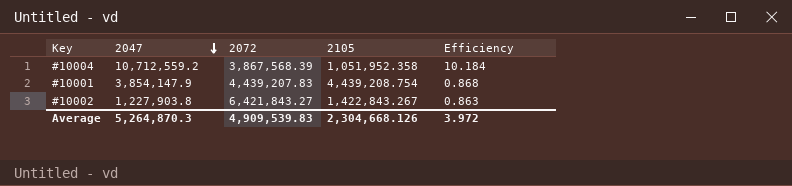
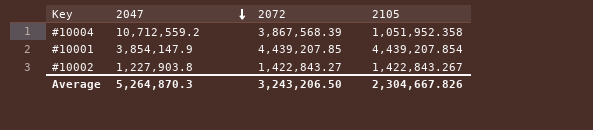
column Efficiency | formula: [2047] / [2105] -> none
#10001 | 2072: 4,439,207.83 -> 4,439,207.85
#10001 | 2105: 4,439,208.754 -> 4,439,207.854
#10002 | 2072: 6,421,843.27 -> 1,422,843.27
Average | 2072: 4,909,539.83 -> 3,243,206.50
Average | 2105: 2,304,668.126 -> 2,304,667.826

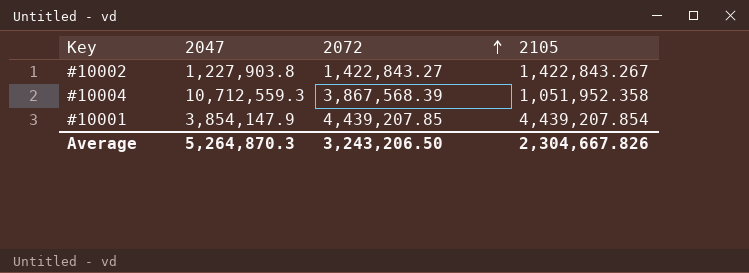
row order: 2047 descending -> 2072 ascending
#10004 | 2047: 10,712,559.2 -> 10,712,559.3

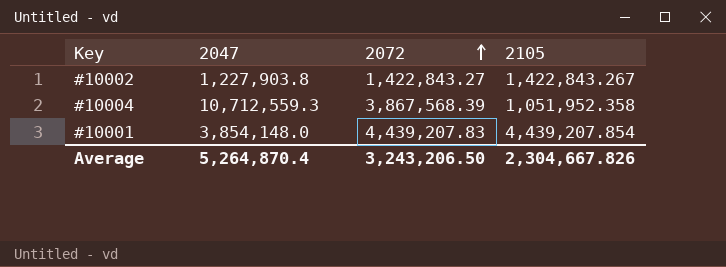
#10001 | 2047: 3,854,147.9 -> 3,854,148.0
#10001 | 2072: 4,439,207.85 -> 4,439,207.83
Average | 2047: 5,264,870.3 -> 5,264,870.4

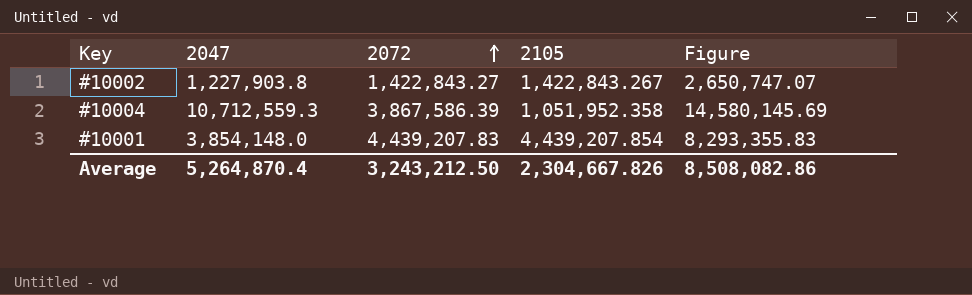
column Figure | formula: none -> [2047] + [2072]
#10004 | 2072: 3,867,568.39 -> 3,867,586.39
Average | 2072: 3,243,206.50 -> 3,243,212.50

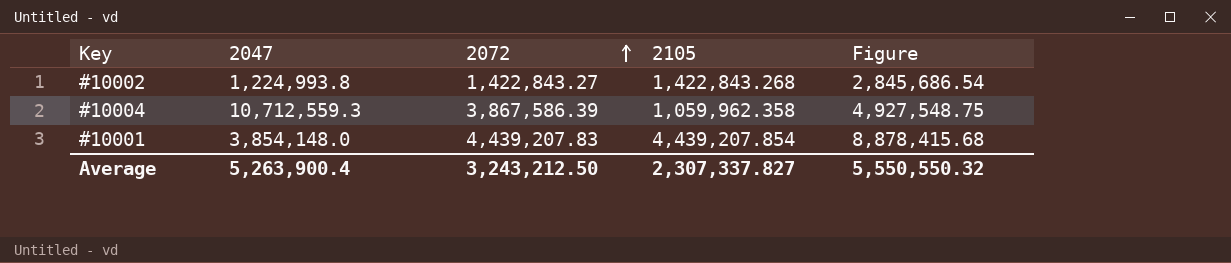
column Figure | formula: [2047] + [2072] -> [2072] + [2105]
#10002 | 2047: 1,227,903.8 -> 1,224,993.8
#10002 | 2105: 1,422,843.267 -> 1,422,843.268
#10004 | 2105: 1,051,952.358 -> 1,059,962.358
Average | 2047: 5,264,870.4 -> 5,263,900.4
Average | 2105: 2,304,667.826 -> 2,307,337.827
Average | Figure: 8,508,082.86 -> 5,550,550.32

